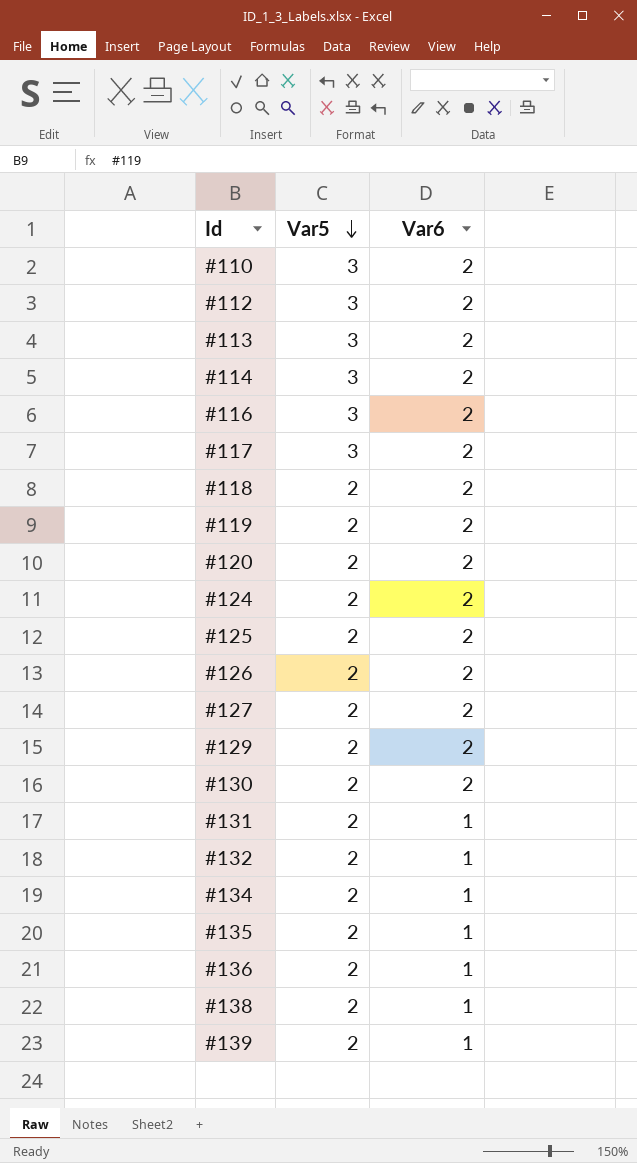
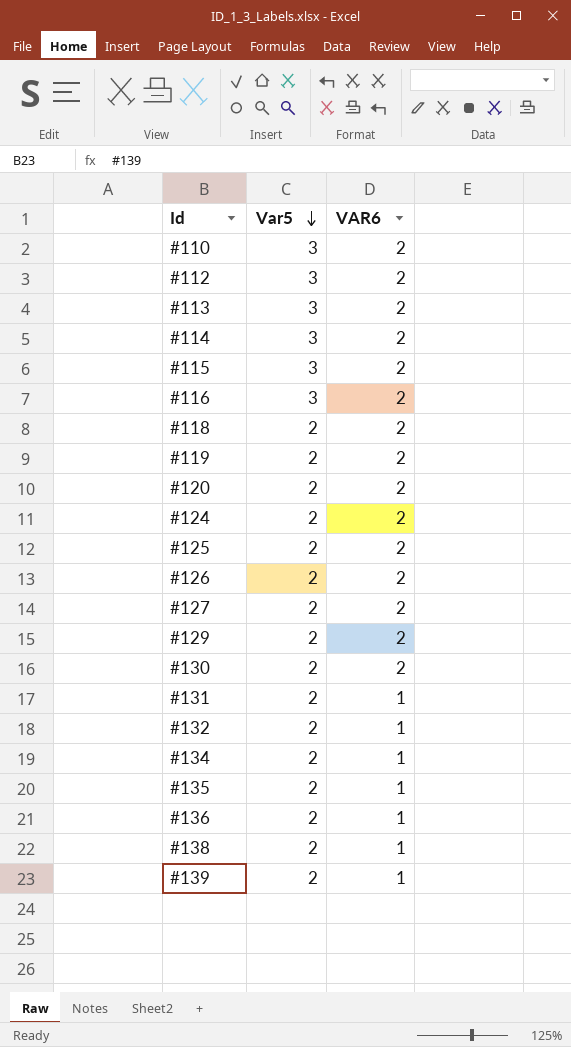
column name: Var6 -> VAR6
row #117: 3 | 2 -> none
row #115: none -> 3 | 2

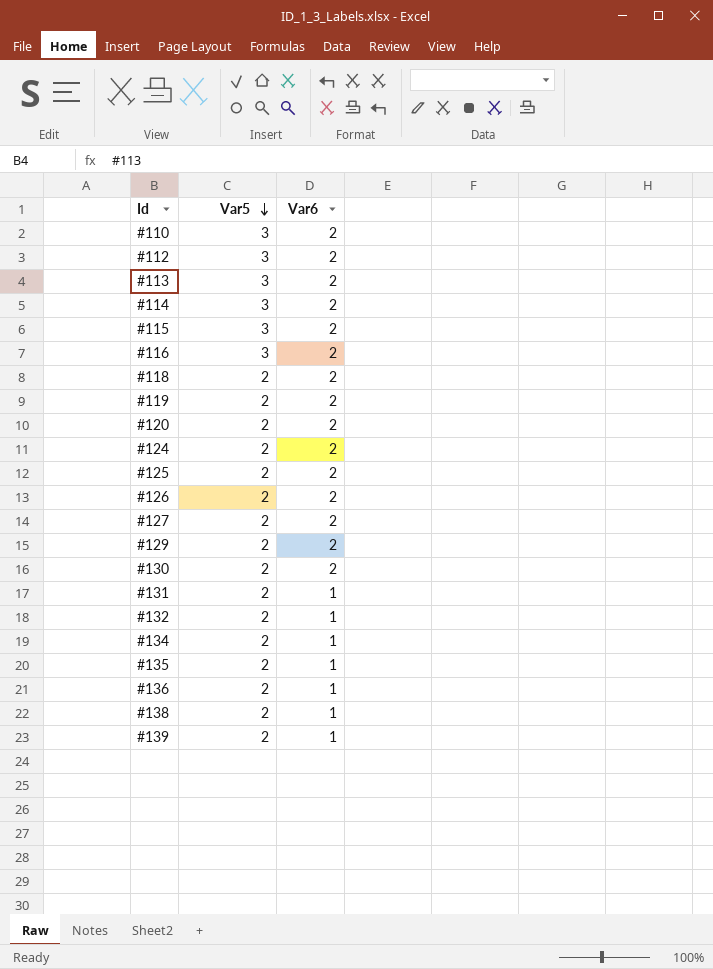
column name: VAR6 -> Var6

